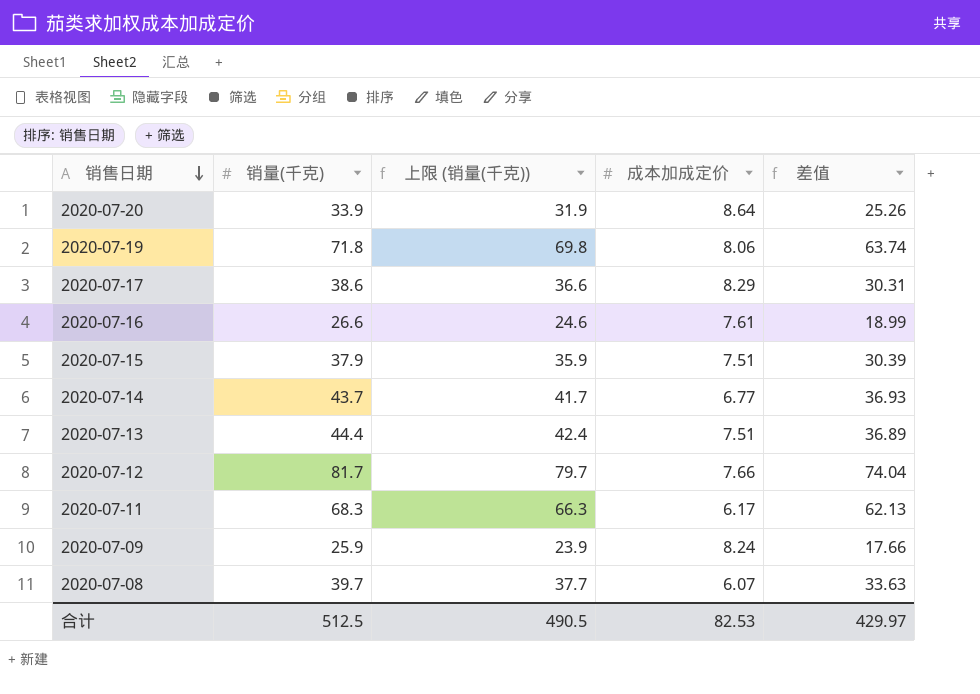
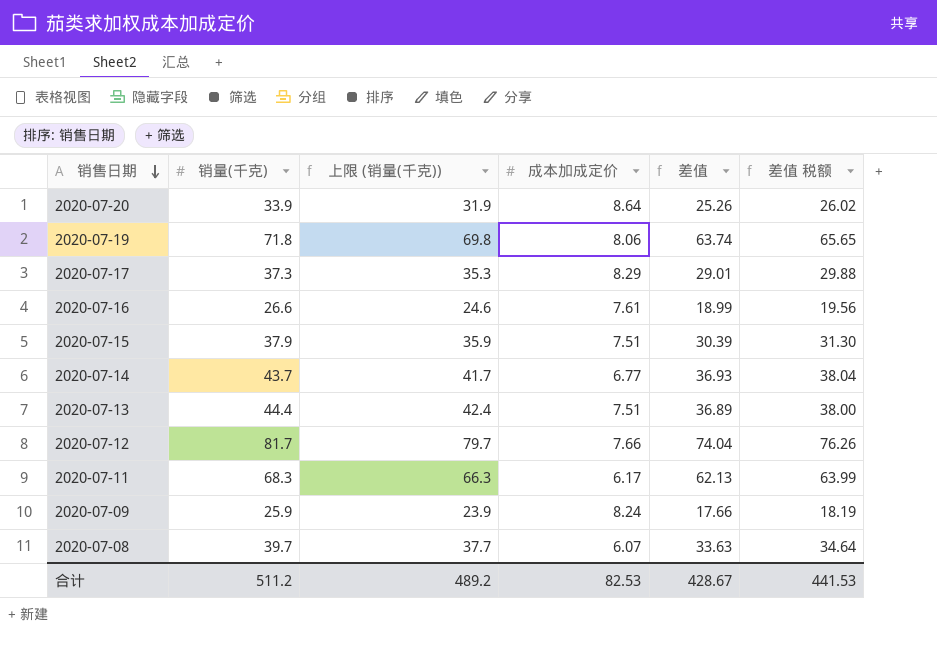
column 差值 税额 | formula: none -> [差值] * 1.03
2020-07-17 | 销量(千克): 38.6 -> 37.3
2020-07-17 | 上限 (销量(千克)): 36.6 -> 35.3
2020-07-17 | 差值: 30.31 -> 29.01
合计 | 销量(千克): 512.5 -> 511.2
合计 | 上限 (销量(千克)): 490.5 -> 489.2
合计 | 差值: 429.97 -> 428.67

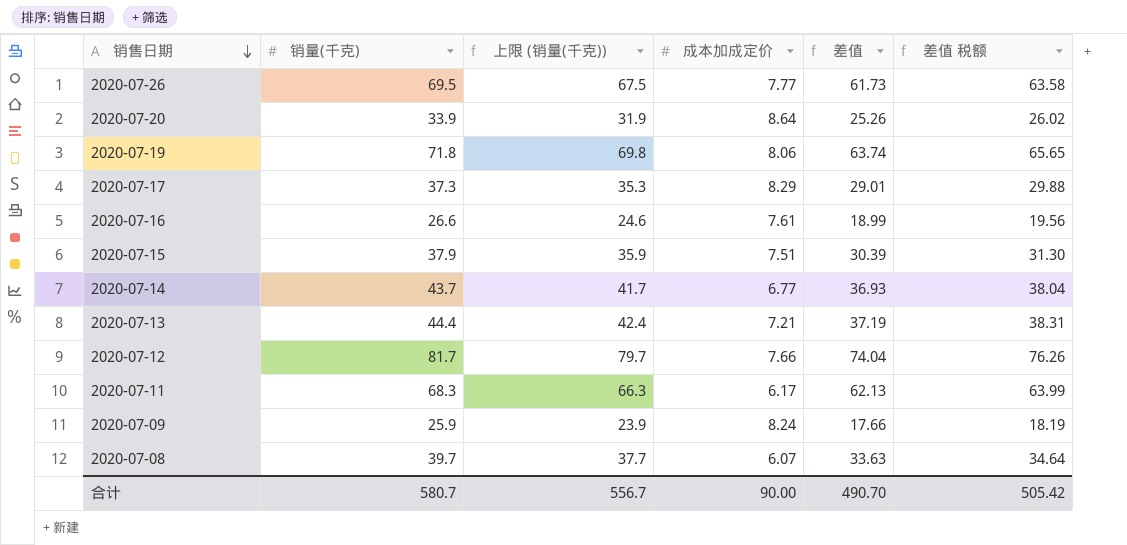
row 2020-07-26: none -> 69.5 | 67.5 | 7.77 | 61.73 | 63.58
2020-07-13 | 成本加成定价: 7.51 -> 7.21
2020-07-13 | 差值: 36.89 -> 37.19
2020-07-13 | 差值 税额: 38.00 -> 38.31
合计 | 销量(千克): 511.2 -> 580.7
合计 | 上限 (销量(千克)): 489.2 -> 556.7
合计 | 成本加成定价: 82.53 -> 90.00
合计 | 差值: 428.67 -> 490.70
合计 | 差值 税额: 441.53 -> 505.42

